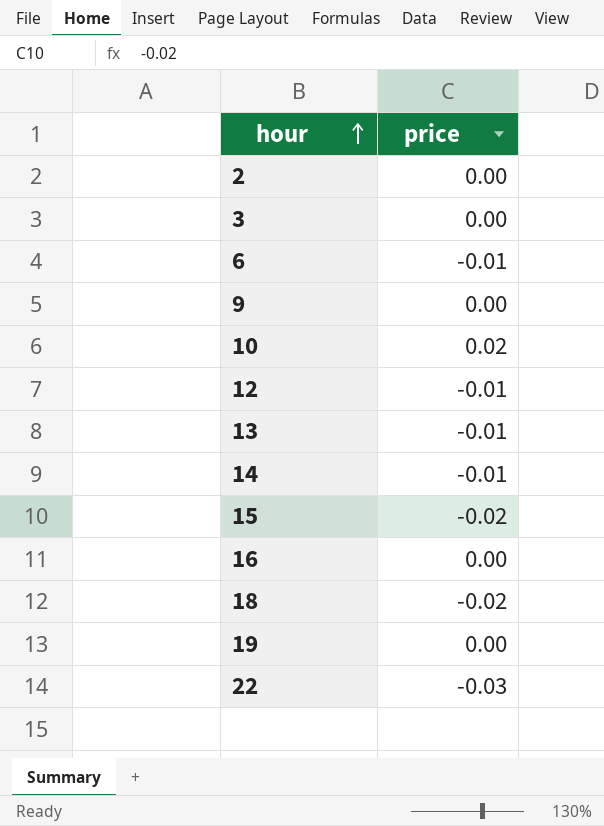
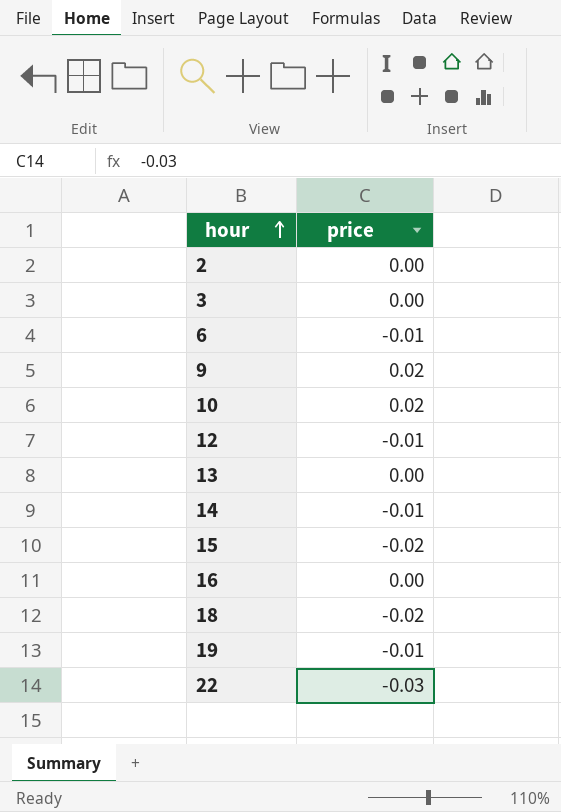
9 | price: 0.00 -> 0.02
13 | price: -0.01 -> 0.00
19 | price: 0.00 -> -0.01

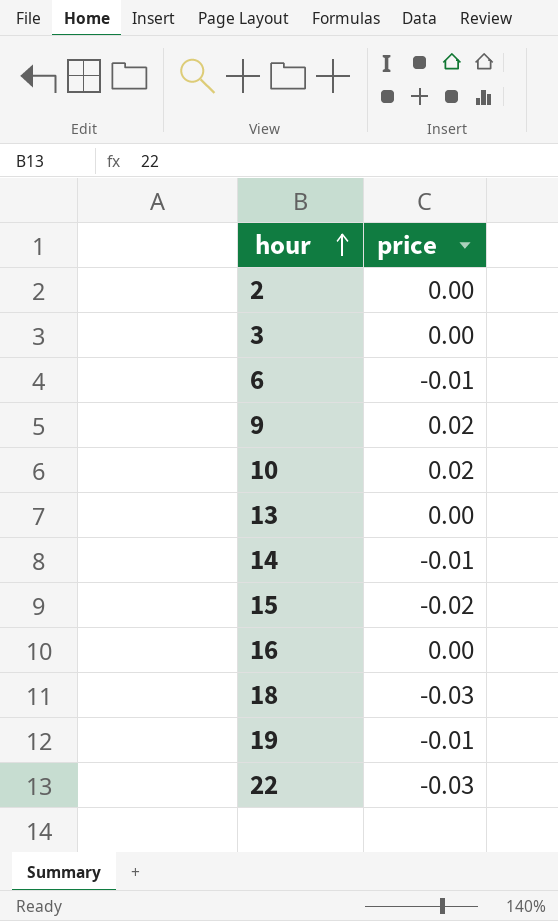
row 12: -0.01 -> none
18 | price: -0.02 -> -0.03

